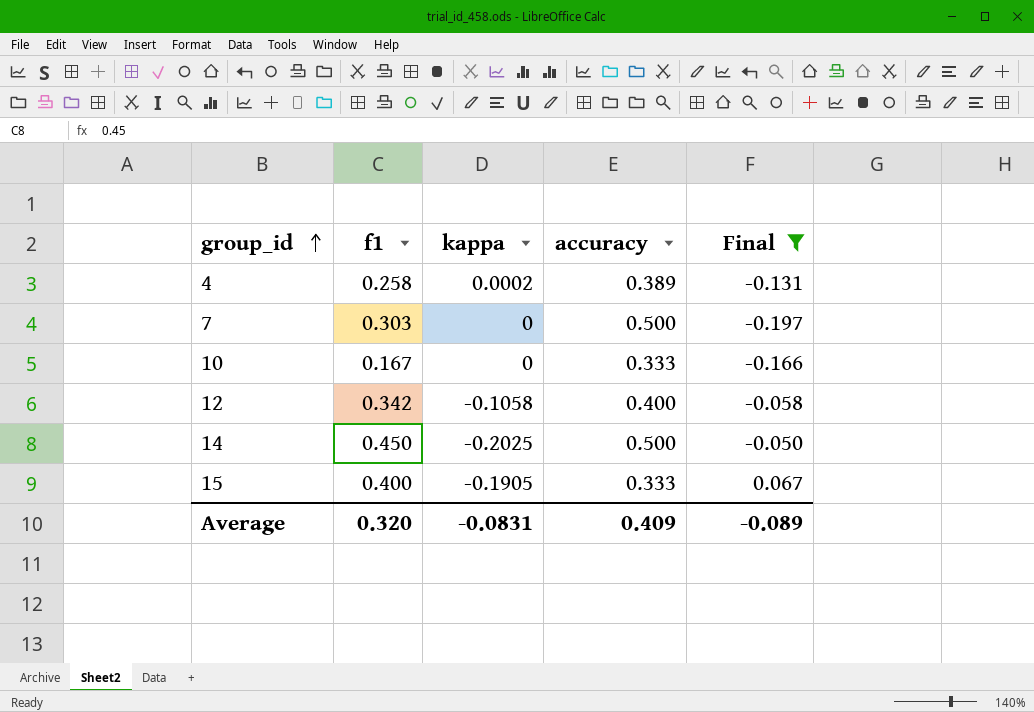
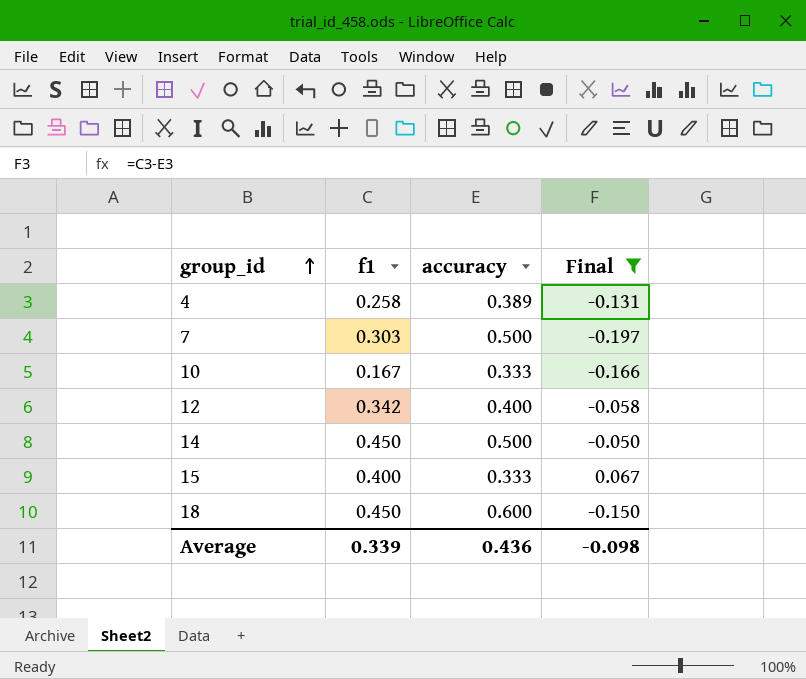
column kappa | position: 3 -> none
row 18: none -> 0.450 | 0.600 | -0.150
Average | f1: 0.320 -> 0.339
Average | accuracy: 0.409 -> 0.436
Average | Final: -0.089 -> -0.098

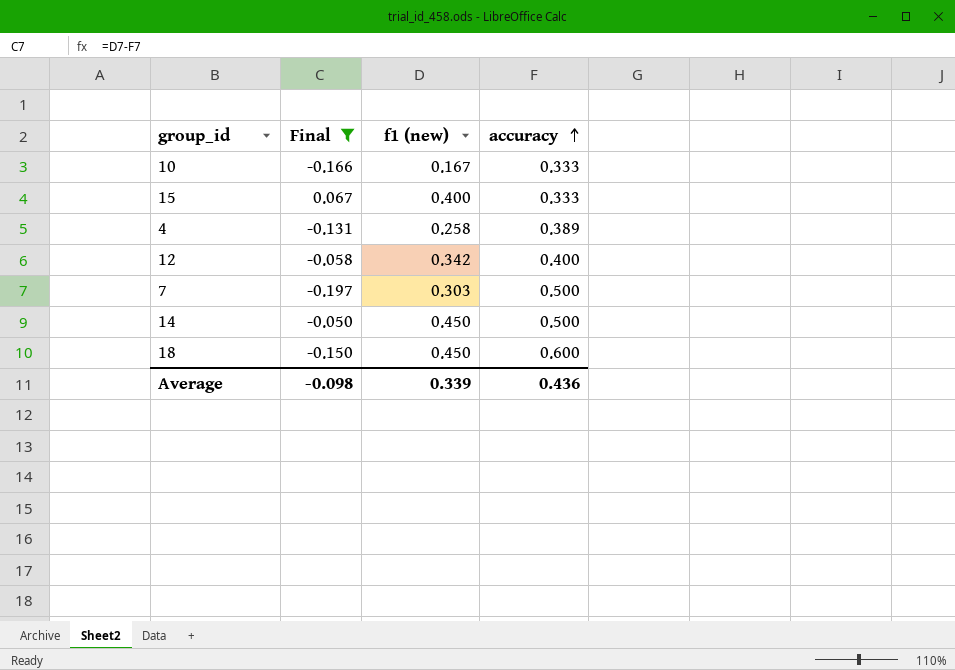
row order: group_id ascending -> accuracy ascending
column Final | position: 4 -> 2
column name: f1 -> f1 (new)

